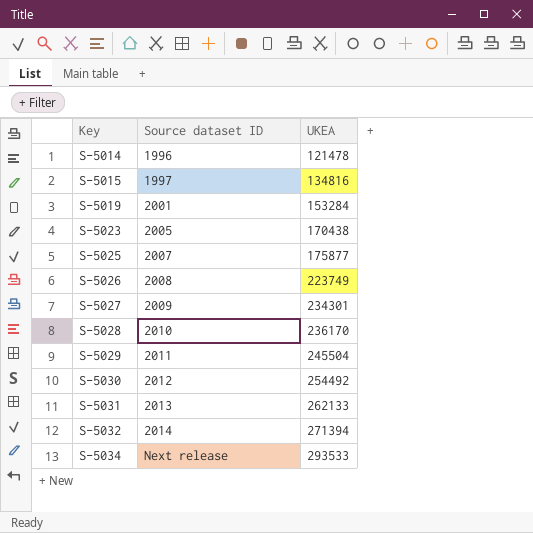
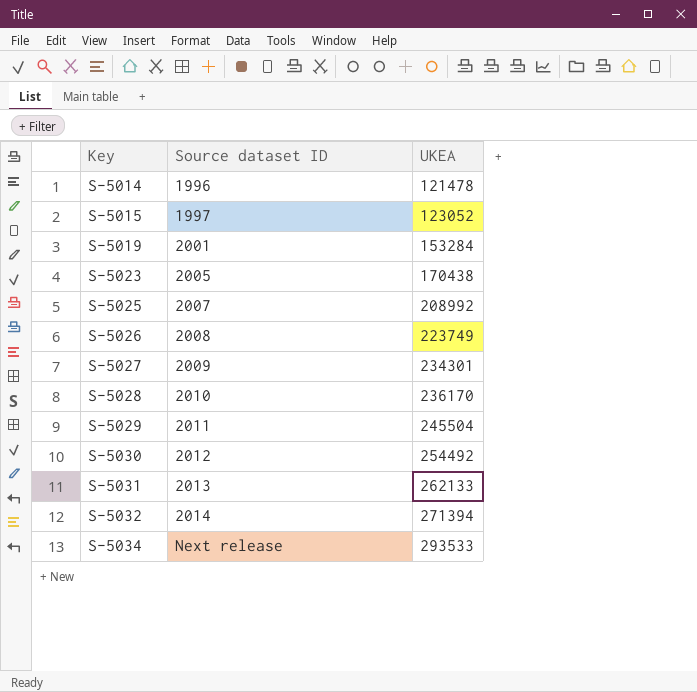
S-5015 | UKEA: 134816 -> 123052
S-5025 | UKEA: 175877 -> 208992

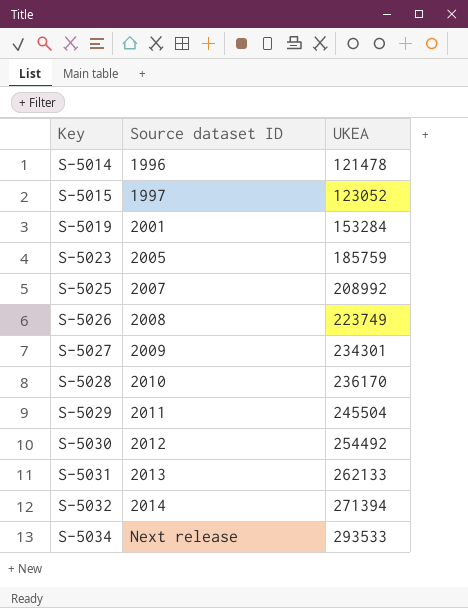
S-5023 | UKEA: 170438 -> 185759

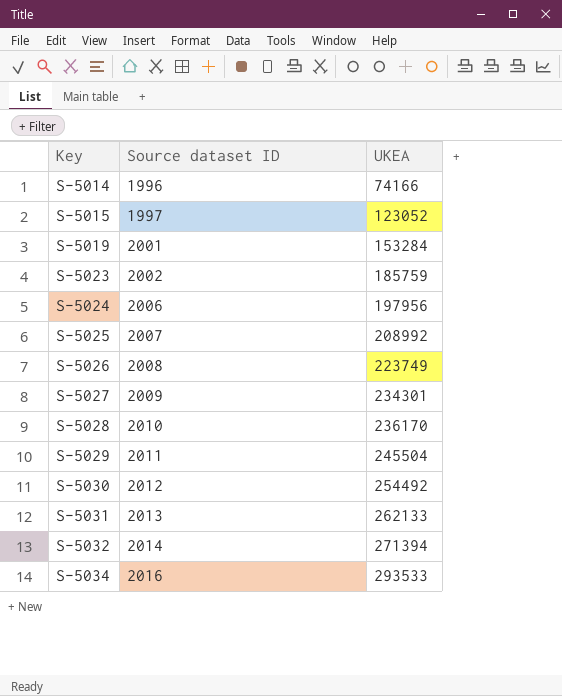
S-5014 | UKEA: 121478 -> 74166
S-5023 | Source dataset ID: 2005 -> 2002
row S-5024: none -> 2006 | 197956
S-5034 | Source dataset ID: Next release -> 2016

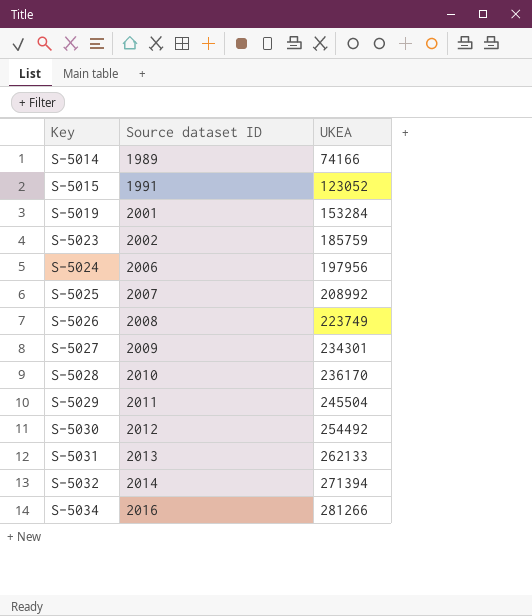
S-5014 | Source dataset ID: 1996 -> 1989
S-5015 | Source dataset ID: 1997 -> 1991
S-5034 | UKEA: 293533 -> 281266

